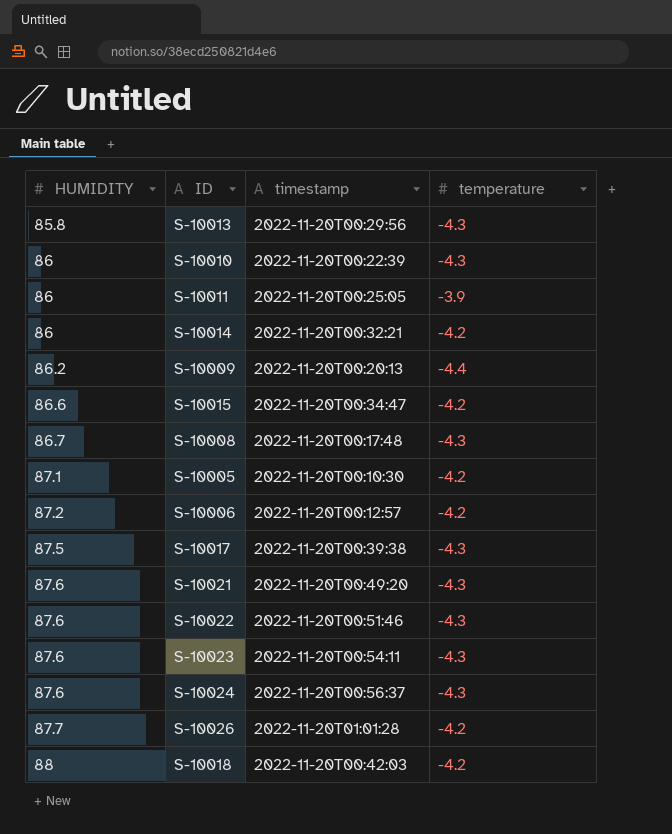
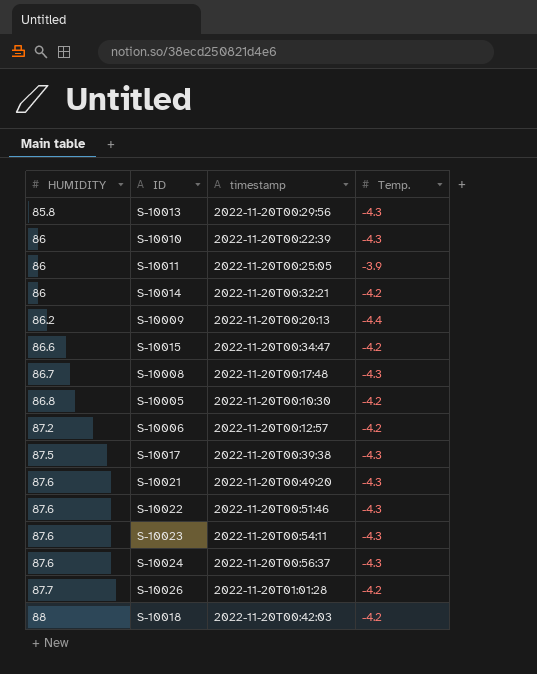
column name: temperature -> Temp.
S-10005 | HUMIDITY: 87.1 -> 86.8

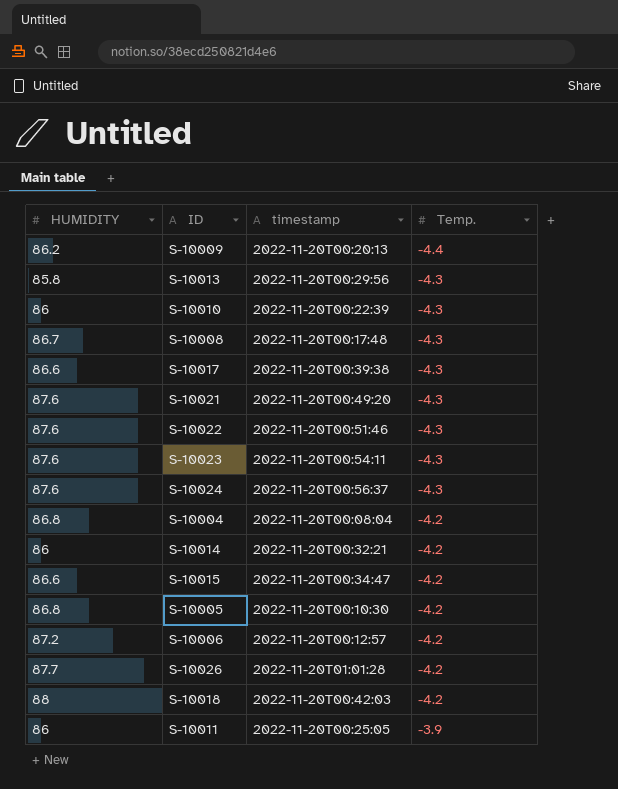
row order: HUMIDITY ascending -> Temp. ascending
S-10017 | HUMIDITY: 87.5 -> 86.6
row S-10004: none -> 86.8 | 2022-11-20T00:08:04 | -4.2

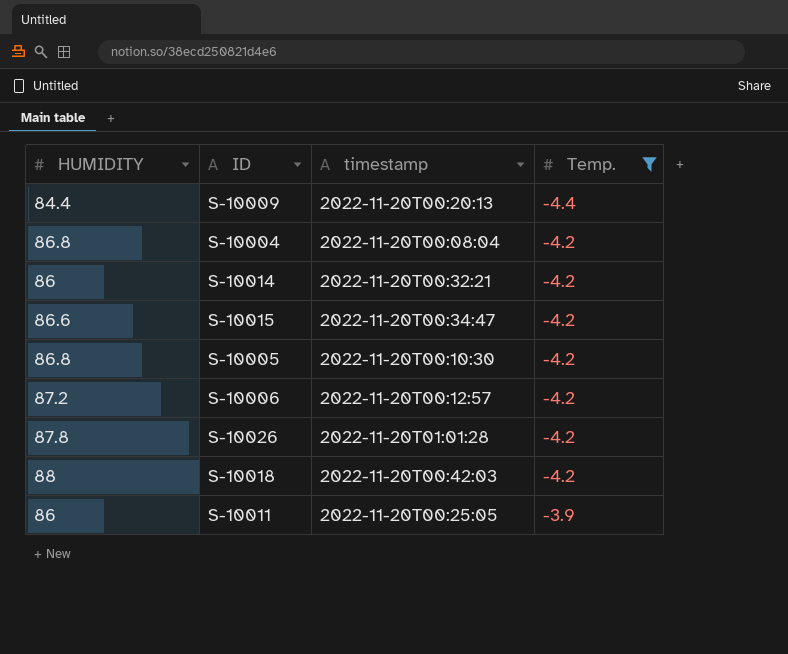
filter: none -> Temp. != -4.3
S-10009 | HUMIDITY: 86.2 -> 84.4
S-10026 | HUMIDITY: 87.7 -> 87.8

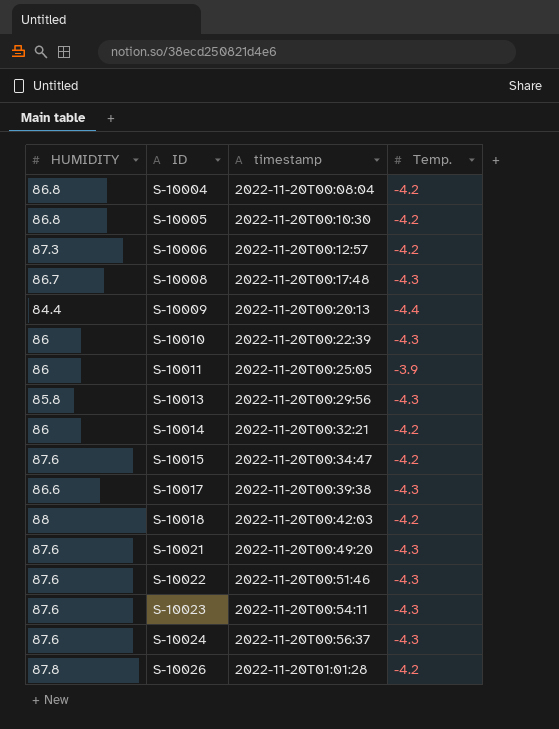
filter: Temp. != -4.3 -> none
row order: Temp. ascending -> ID ascending
S-10006 | HUMIDITY: 87.2 -> 87.3
S-10015 | HUMIDITY: 86.6 -> 87.6

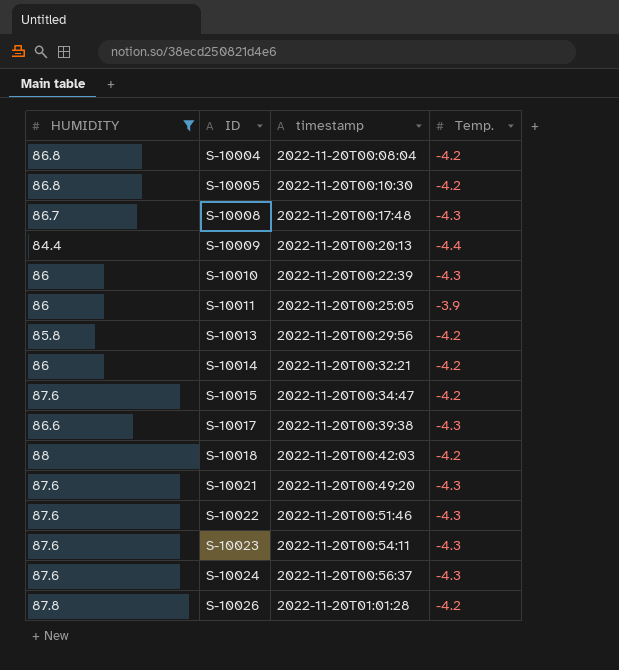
filter: none -> HUMIDITY != 87.3
S-10013 | Temp.: -4.3 -> -4.2

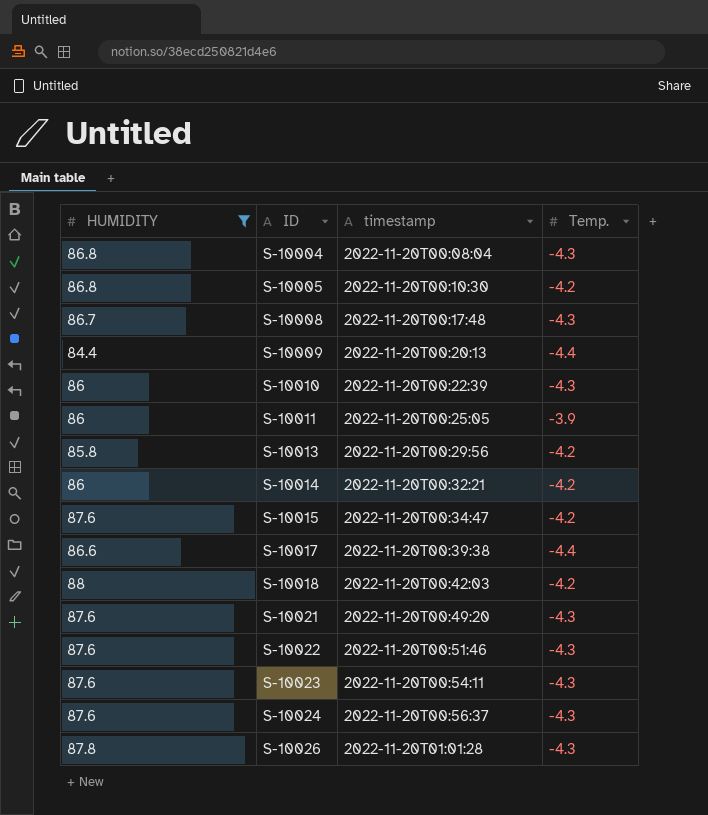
S-10004 | Temp.: -4.2 -> -4.3
S-10017 | Temp.: -4.3 -> -4.4
S-10026 | Temp.: -4.2 -> -4.3

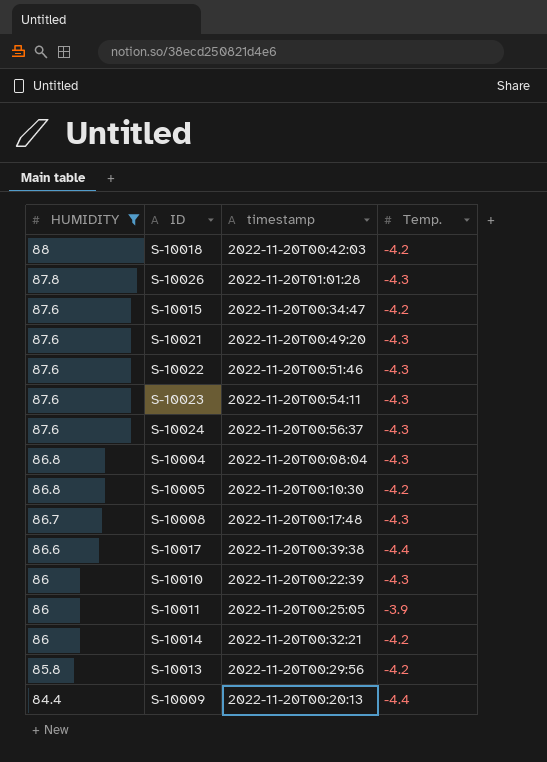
row order: ID ascending -> HUMIDITY descending

